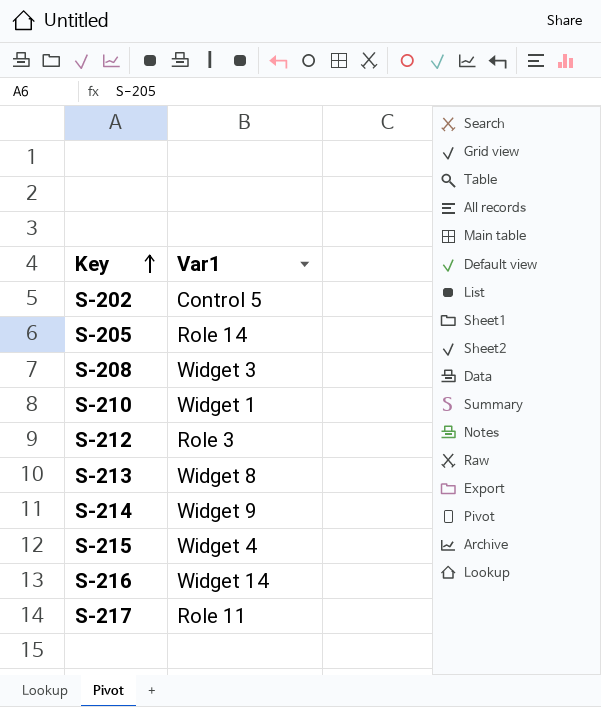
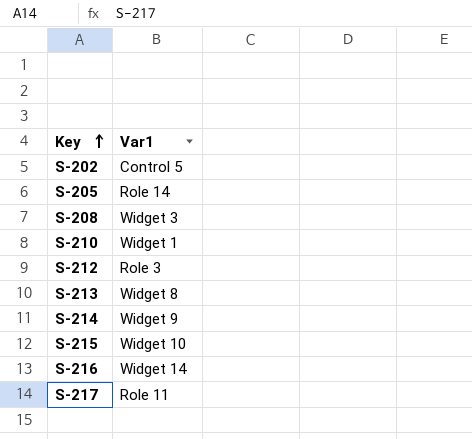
S-215 | Var1: Widget 4 -> Widget 10

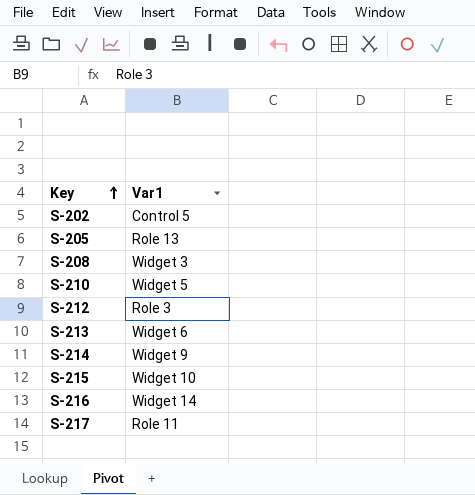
S-205 | Var1: Role 14 -> Role 13
S-210 | Var1: Widget 1 -> Widget 5
S-213 | Var1: Widget 8 -> Widget 6

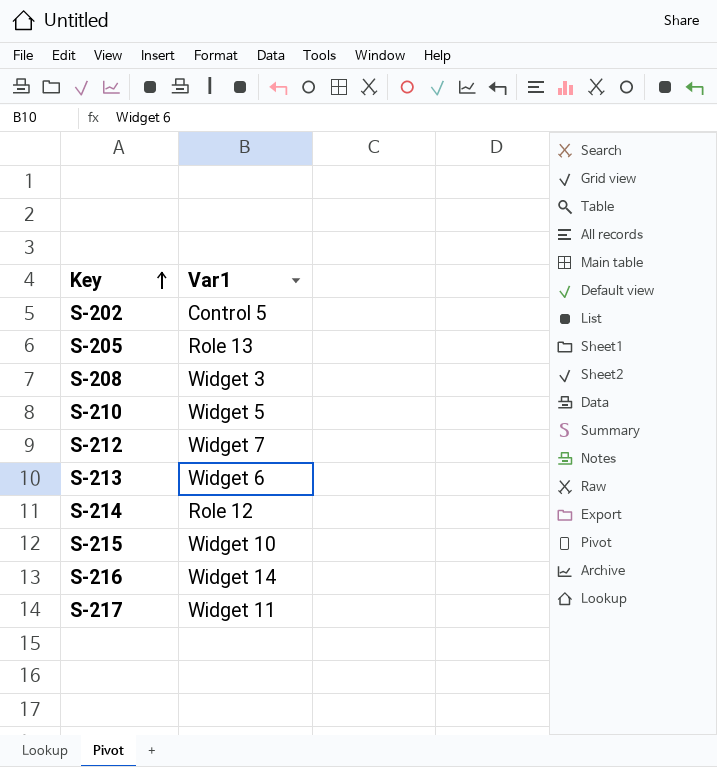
S-212 | Var1: Role 3 -> Widget 7
S-214 | Var1: Widget 9 -> Role 12
S-217 | Var1: Role 11 -> Widget 11

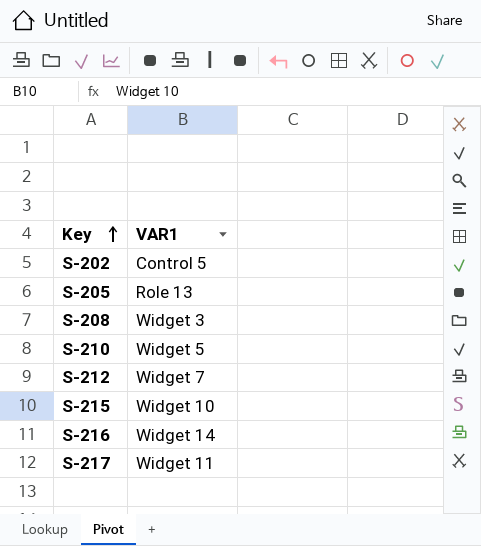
column name: Var1 -> VAR1
row S-213: Widget 6 -> none
row S-214: Role 12 -> none

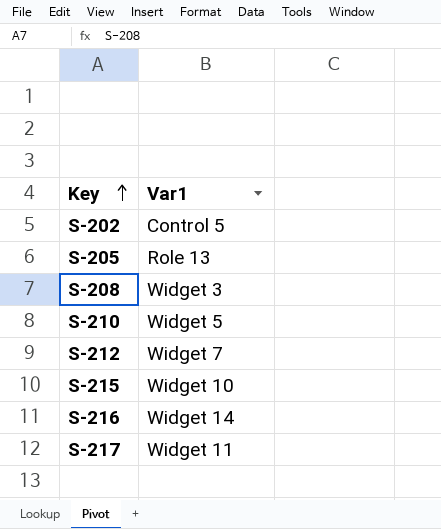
column name: VAR1 -> Var1

